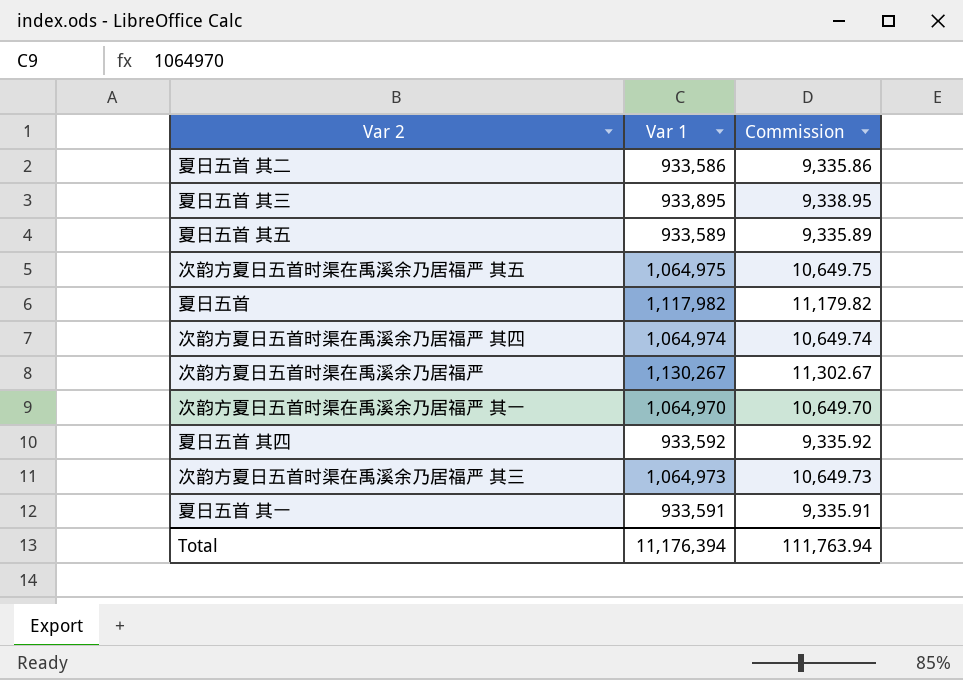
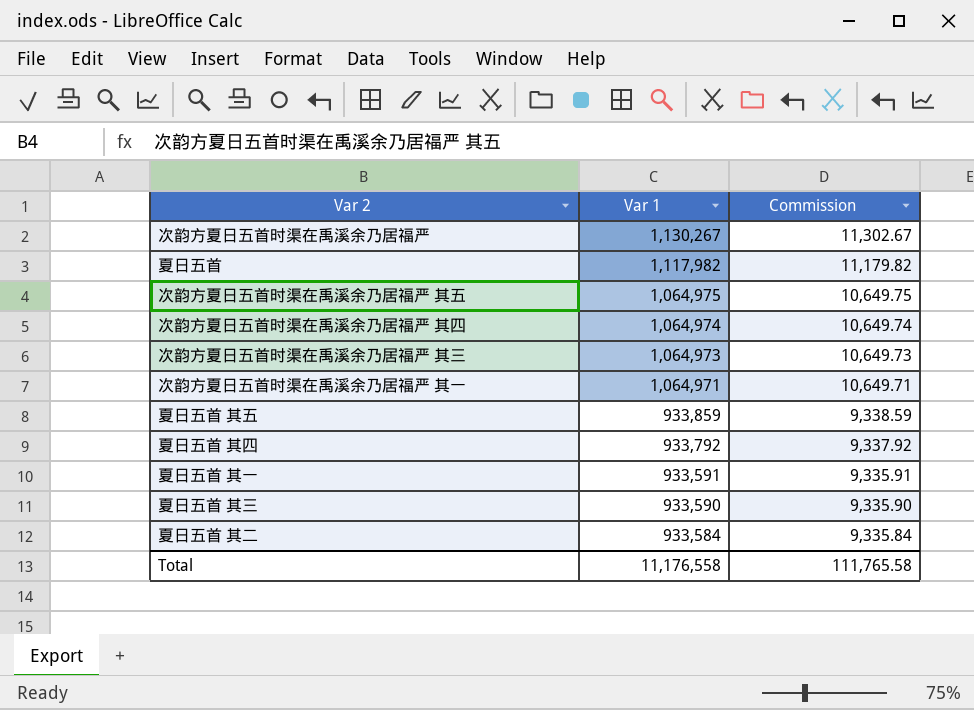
row order: none -> Var 1 descending
次韵方夏日五首时渠在禹溪余乃居福严 其一 | Var 1: 1,064,970 -> 1,064,971
次韵方夏日五首时渠在禹溪余乃居福严 其一 | Commission: 10,649.70 -> 10,649.71
夏日五首 其五 | Var 1: 933,589 -> 933,859
夏日五首 其五 | Commission: 9,335.89 -> 9,338.59
夏日五首 其四 | Var 1: 933,592 -> 933,792
夏日五首 其四 | Commission: 9,335.92 -> 9,337.92
夏日五首 其三 | Var 1: 933,895 -> 933,590
夏日五首 其三 | Commission: 9,338.95 -> 9,335.90
夏日五首 其二 | Var 1: 933,586 -> 933,584
夏日五首 其二 | Commission: 9,335.86 -> 9,335.84
Total | Var 1: 11,176,394 -> 11,176,558
Total | Commission: 111,763.94 -> 111,765.58

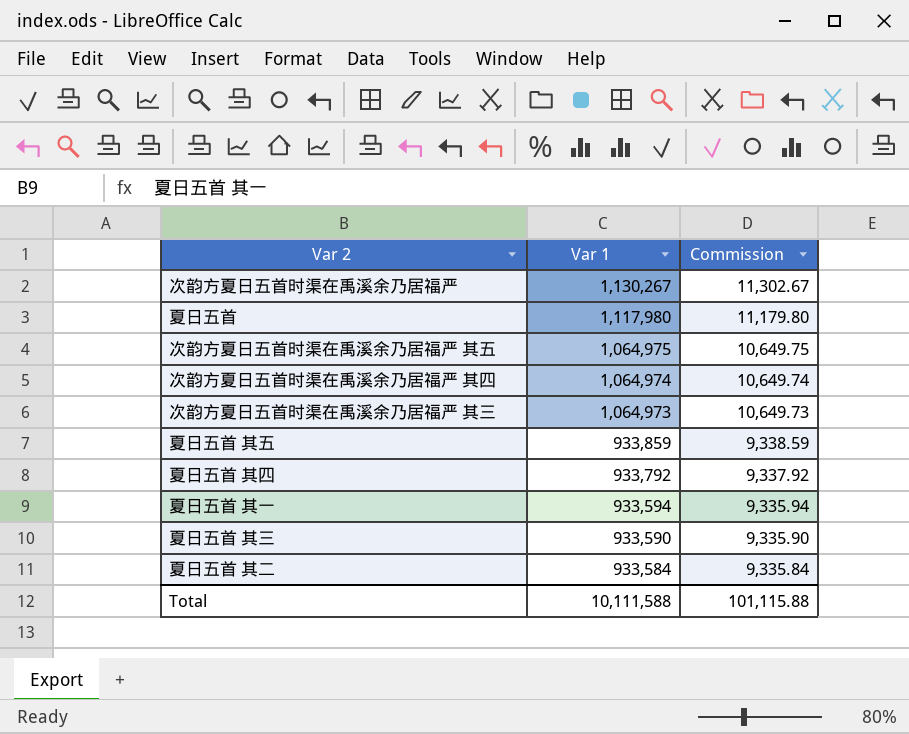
row 次韵方夏日五首时渠在禹溪余乃居福严 其一: 1,064,971 | 10,649.71 -> none
夏日五首 | Var 1: 1,117,982 -> 1,117,980
夏日五首 | Commission: 11,179.82 -> 11,179.80
夏日五首 其一 | Var 1: 933,591 -> 933,594
夏日五首 其一 | Commission: 9,335.91 -> 9,335.94
Total | Var 1: 11,176,558 -> 10,111,588
Total | Commission: 111,765.58 -> 101,115.88

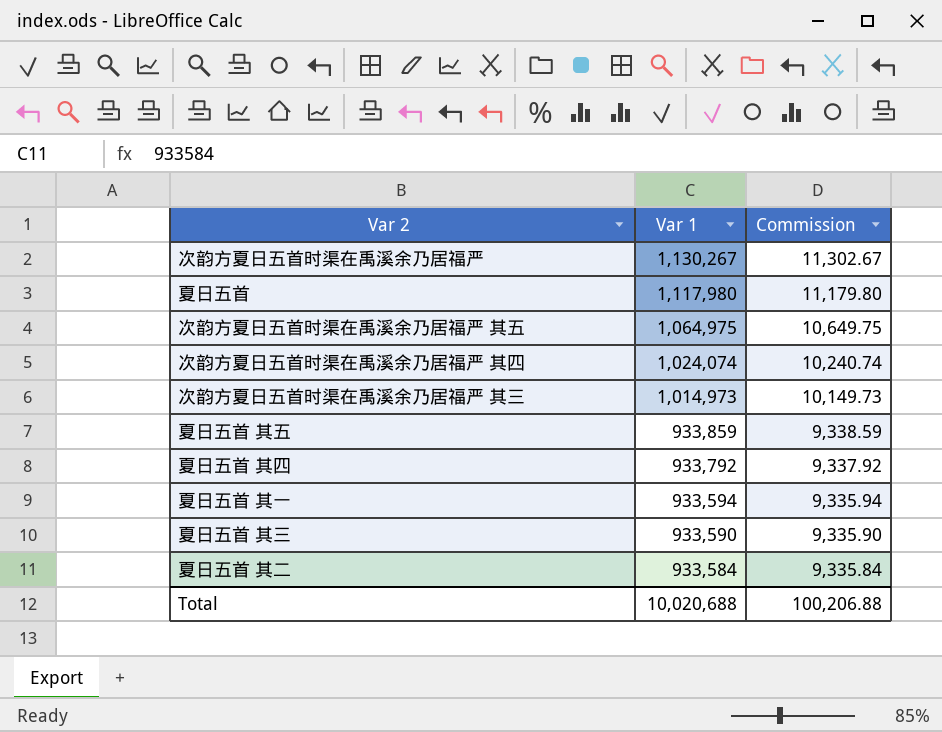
次韵方夏日五首时渠在禹溪余乃居福严 其四 | Var 1: 1,064,974 -> 1,024,074
次韵方夏日五首时渠在禹溪余乃居福严 其四 | Commission: 10,649.74 -> 10,240.74
次韵方夏日五首时渠在禹溪余乃居福严 其三 | Var 1: 1,064,973 -> 1,014,973
次韵方夏日五首时渠在禹溪余乃居福严 其三 | Commission: 10,649.73 -> 10,149.73
Total | Var 1: 10,111,588 -> 10,020,688
Total | Commission: 101,115.88 -> 100,206.88

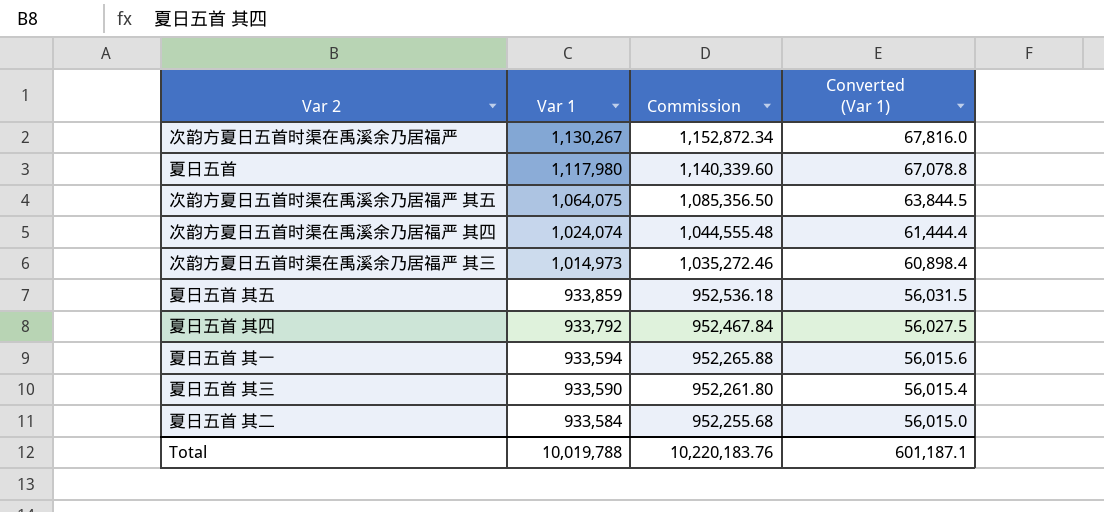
column Commission | formula: [Var 1] * 0.01 -> [Var 1] * 1.02
column Converted (Var 1) | formula: none -> [Var 1] * 0.06
次韵方夏日五首时渠在禹溪余乃居福严 其五 | Var 1: 1,064,975 -> 1,064,075
Total | Var 1: 10,020,688 -> 10,019,788
Total | Commission: 100,206.88 -> 10,220,183.76

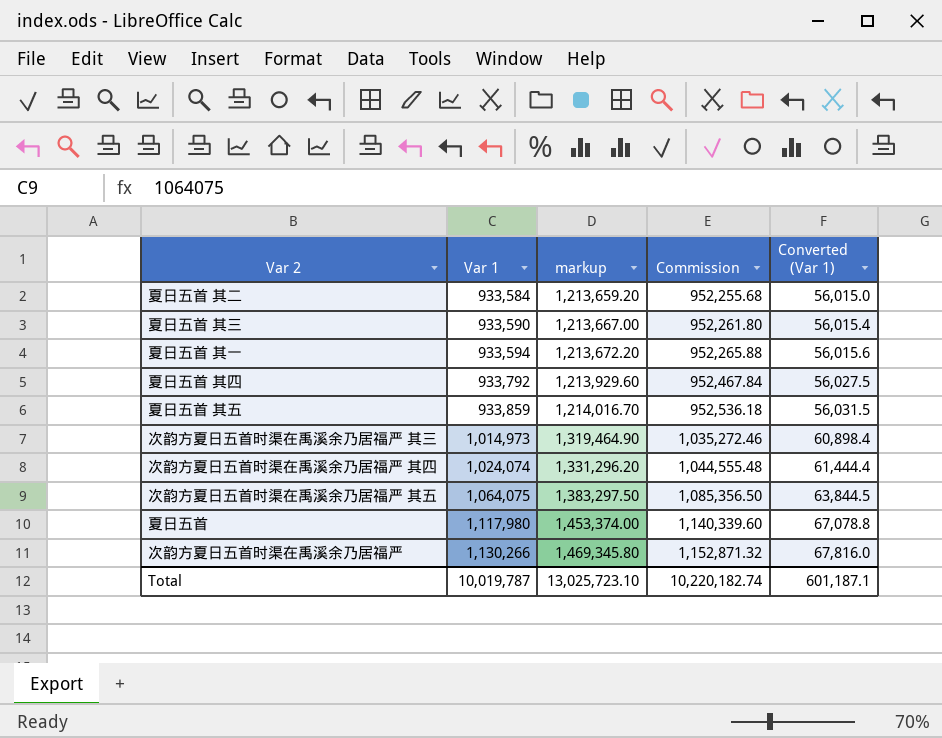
row order: Var 1 descending -> Var 1 ascending
column markup | formula: none -> [Var 1] * 1.3
次韵方夏日五首时渠在禹溪余乃居福严 | Var 1: 1,130,267 -> 1,130,266
次韵方夏日五首时渠在禹溪余乃居福严 | Commission: 1,152,872.34 -> 1,152,871.32
Total | Var 1: 10,019,788 -> 10,019,787
Total | Commission: 10,220,183.76 -> 10,220,182.74

